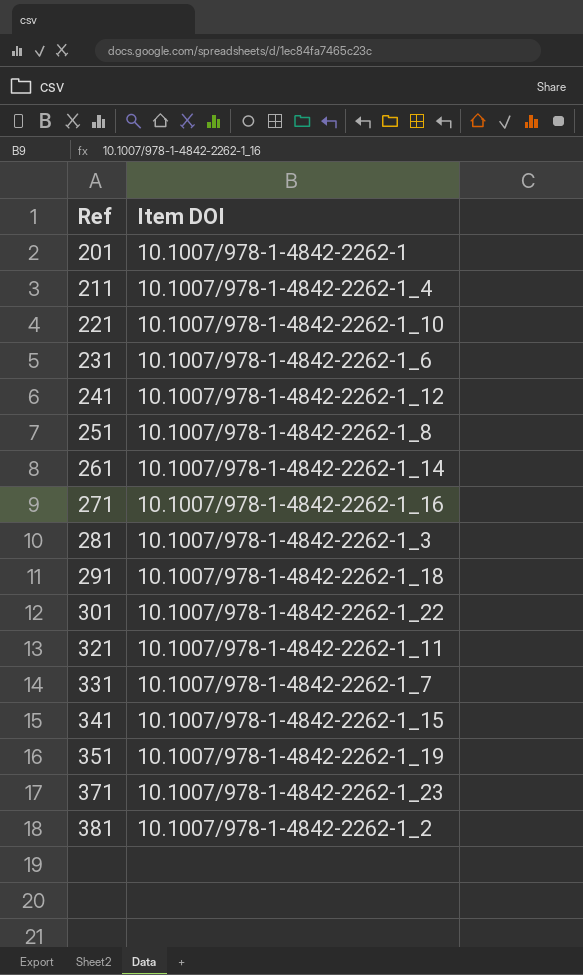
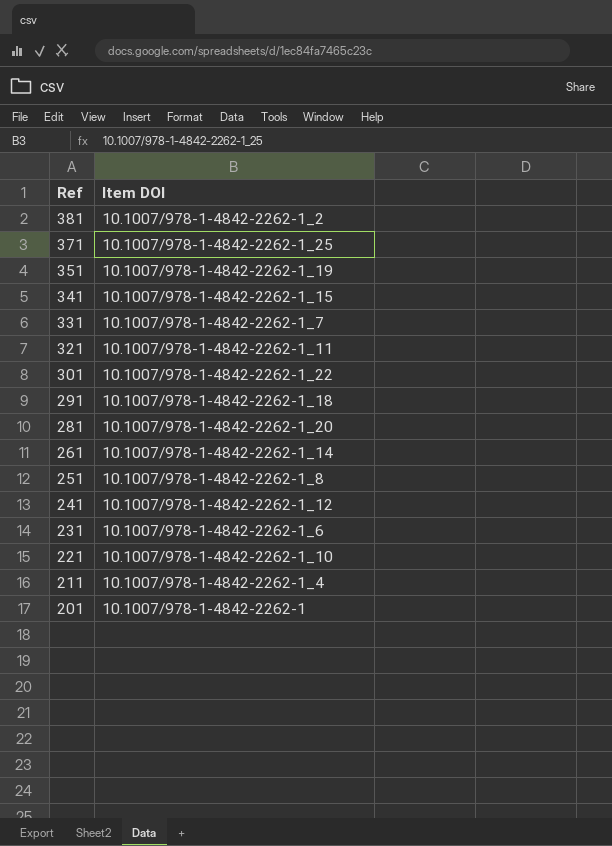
row order: Ref ascending -> Ref descending
row 271: 10.1007/978-1-4842-2262-1_16 -> none
371 | Item DOI: 10.1007/978-1-4842-2262-1_23 -> 10.1007/978-1-4842-2262-1_25
281 | Item DOI: 10.1007/978-1-4842-2262-1_3 -> 10.1007/978-1-4842-2262-1_20

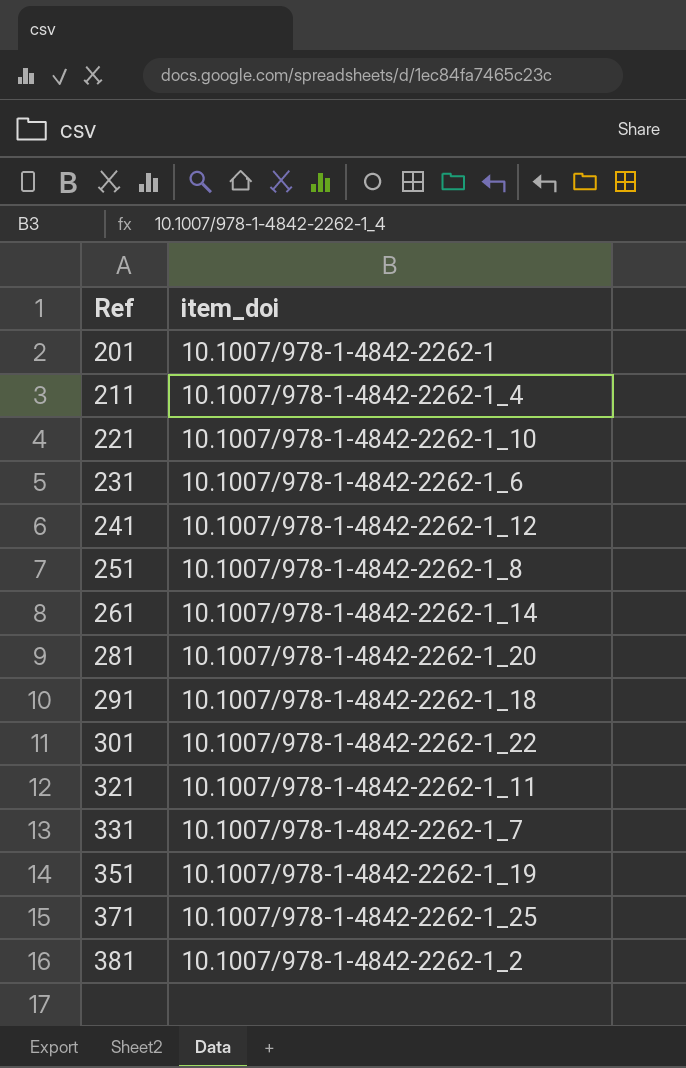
row order: Ref descending -> Ref ascending
column name: Item DOI -> item_doi
row 341: 10.1007/978-1-4842-2262-1_15 -> none

